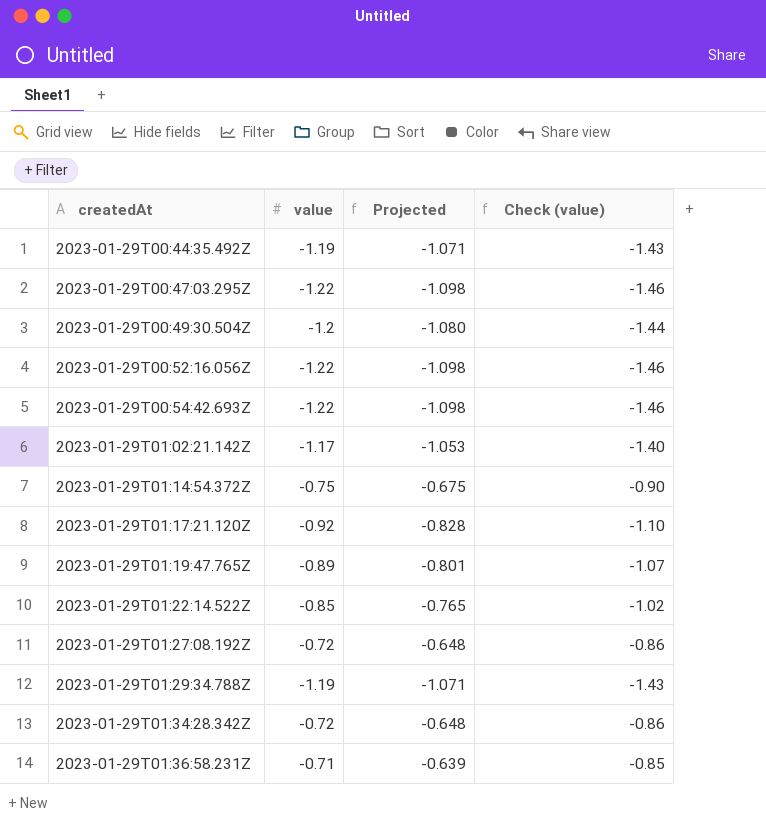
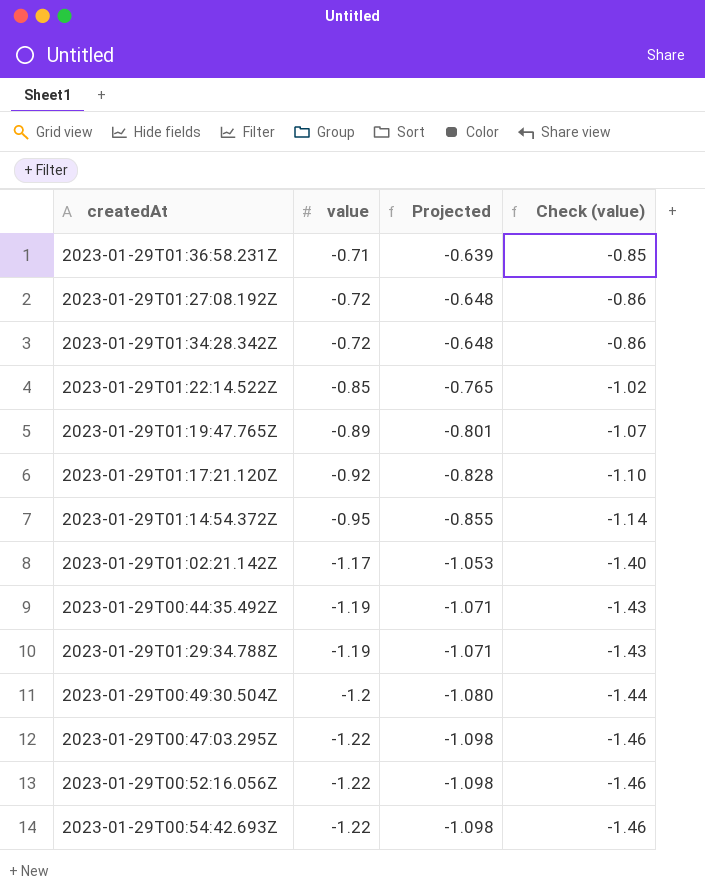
row order: createdAt ascending -> value descending
2023-01-29T01:14:54.372Z | value: -0.75 -> -0.95
2023-01-29T01:14:54.372Z | Projected: -0.675 -> -0.855
2023-01-29T01:14:54.372Z | Check (value): -0.90 -> -1.14

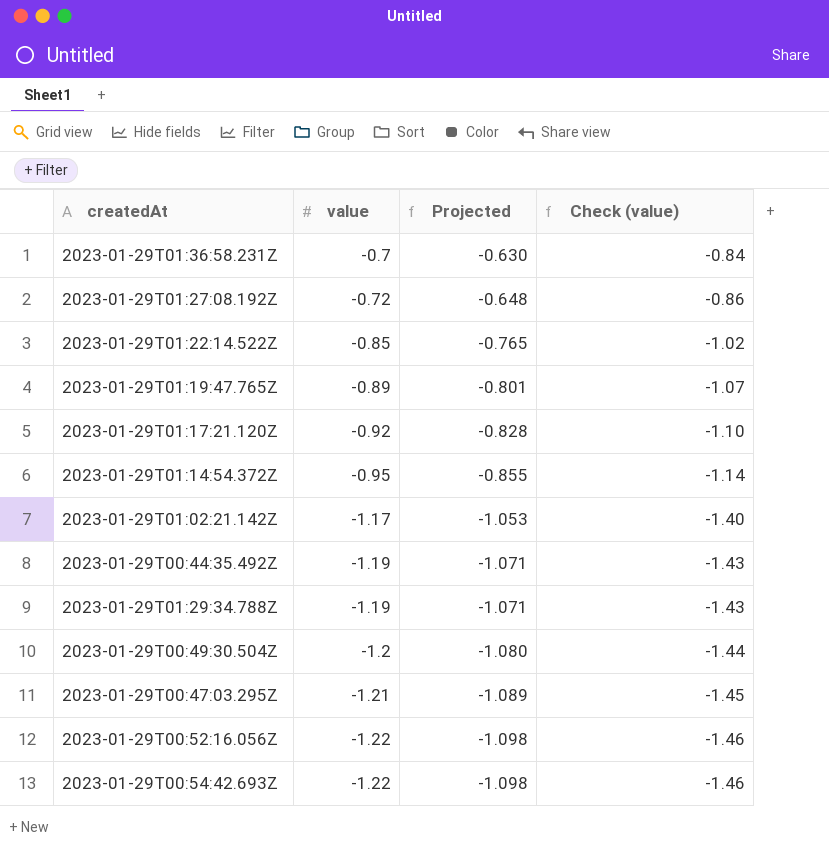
row 2023-01-29T01:34:28.342Z: -0.72 | -0.648 | -0.86 -> none
2023-01-29T01:36:58.231Z | value: -0.71 -> -0.7
2023-01-29T01:36:58.231Z | Projected: -0.639 -> -0.630
2023-01-29T01:36:58.231Z | Check (value): -0.85 -> -0.84
2023-01-29T00:47:03.295Z | value: -1.22 -> -1.21
2023-01-29T00:47:03.295Z | Projected: -1.098 -> -1.089
2023-01-29T00:47:03.295Z | Check (value): -1.46 -> -1.45

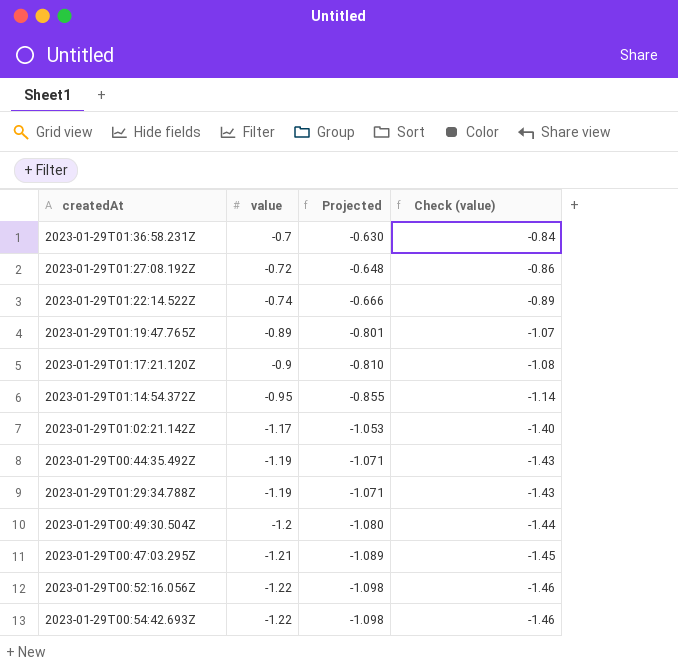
2023-01-29T01:22:14.522Z | value: -0.85 -> -0.74
2023-01-29T01:22:14.522Z | Projected: -0.765 -> -0.666
2023-01-29T01:22:14.522Z | Check (value): -1.02 -> -0.89
2023-01-29T01:17:21.120Z | value: -0.92 -> -0.9
2023-01-29T01:17:21.120Z | Projected: -0.828 -> -0.810
2023-01-29T01:17:21.120Z | Check (value): -1.10 -> -1.08

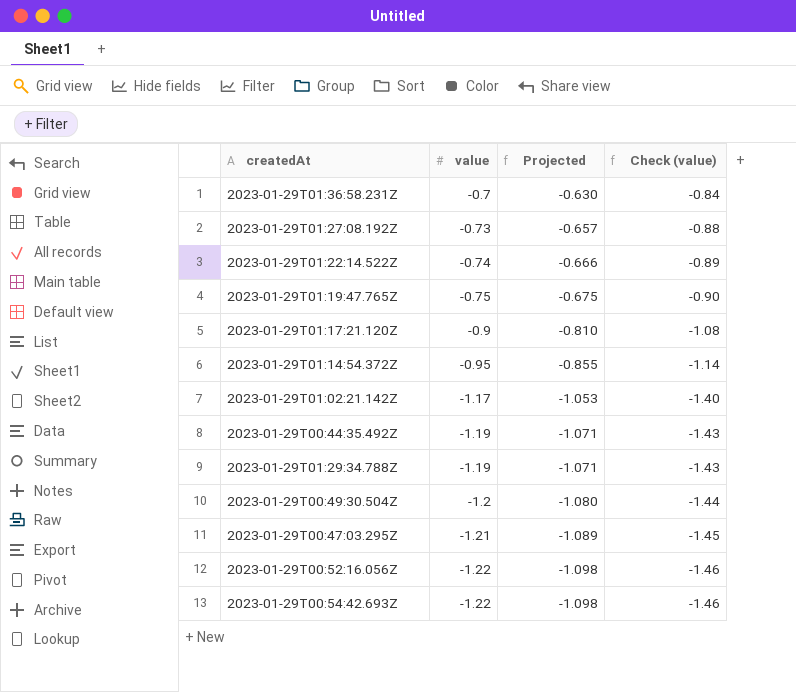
2023-01-29T01:27:08.192Z | value: -0.72 -> -0.73
2023-01-29T01:27:08.192Z | Projected: -0.648 -> -0.657
2023-01-29T01:27:08.192Z | Check (value): -0.86 -> -0.88
2023-01-29T01:19:47.765Z | value: -0.89 -> -0.75
2023-01-29T01:19:47.765Z | Projected: -0.801 -> -0.675
2023-01-29T01:19:47.765Z | Check (value): -1.07 -> -0.90

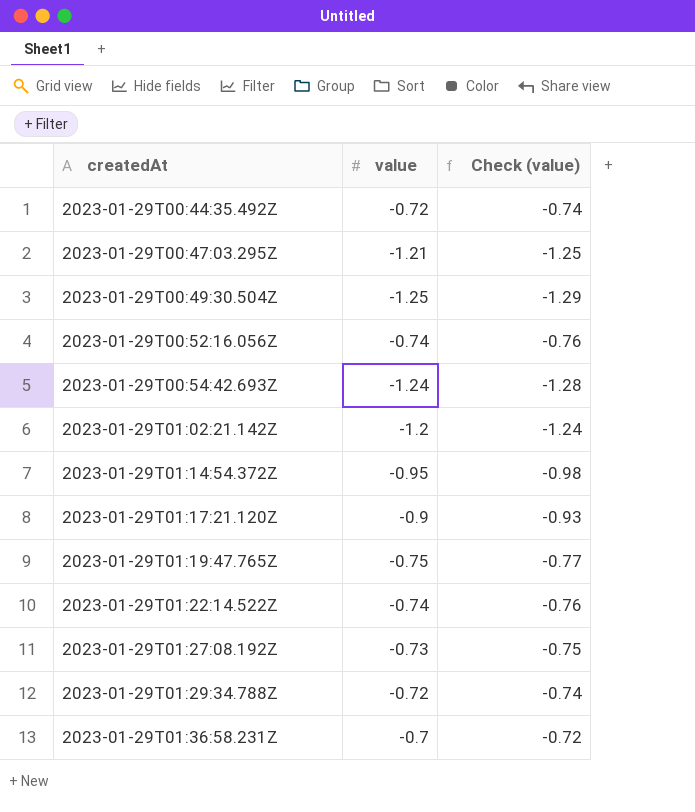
row order: value descending -> createdAt ascending
column Projected | formula: [value] * 0.9 -> none
column Check (value) | formula: [value] * 1.2 -> [value] * 1.03
2023-01-29T00:44:35.492Z | value: -1.19 -> -0.72
2023-01-29T00:49:30.504Z | value: -1.2 -> -1.25
2023-01-29T00:52:16.056Z | value: -1.22 -> -0.74
2023-01-29T00:54:42.693Z | value: -1.22 -> -1.24
2023-01-29T01:02:21.142Z | value: -1.17 -> -1.2
2023-01-29T01:29:34.788Z | value: -1.19 -> -0.72

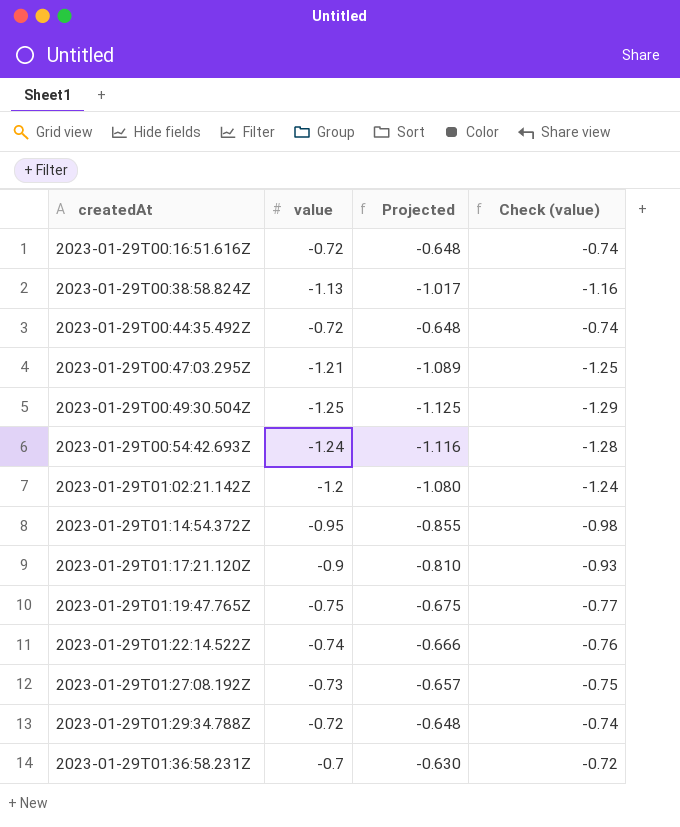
column Projected | formula: none -> [value] * 0.9
row 2023-01-29T00:52:16.056Z: -0.74 | -0.76 -> none
row 2023-01-29T00:16:51.616Z: none -> -0.72 | -0.648 | -0.74
row 2023-01-29T00:38:58.824Z: none -> -1.13 | -1.017 | -1.16

